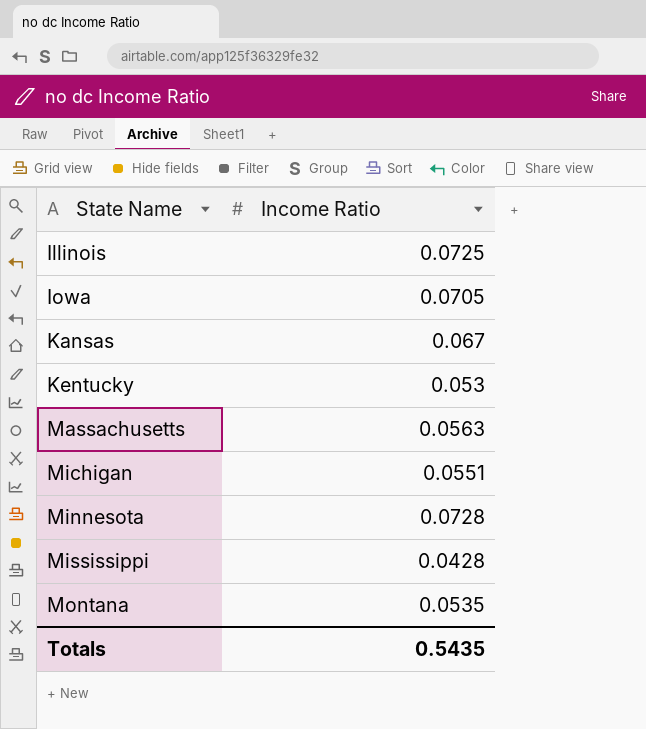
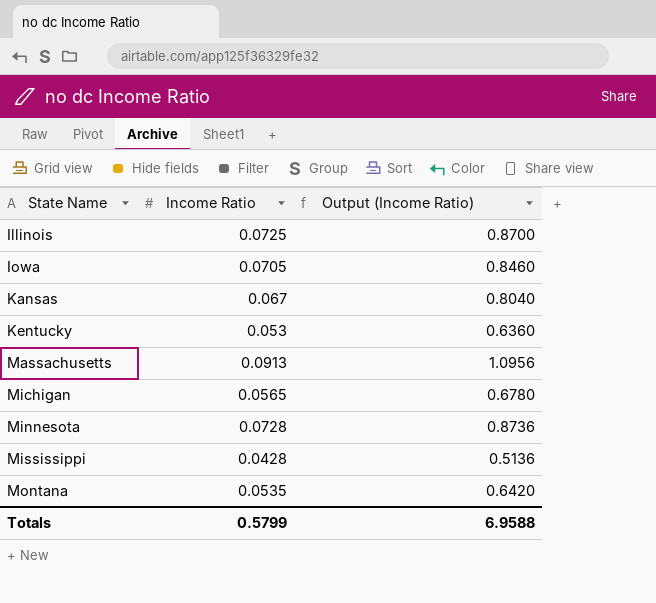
column Output (Income Ratio) | formula: none -> [Income Ratio] * 12
Massachusetts | Income Ratio: 0.0563 -> 0.0913
Michigan | Income Ratio: 0.0551 -> 0.0565
Totals | Income Ratio: 0.5435 -> 0.5799

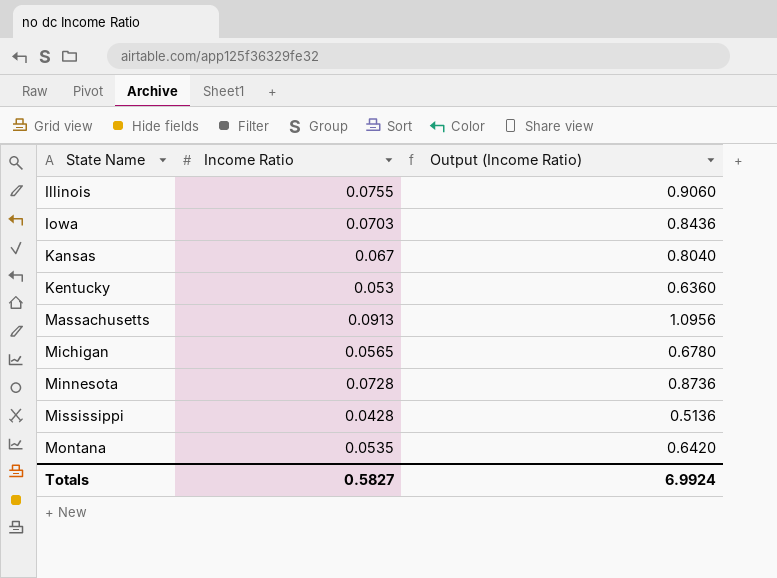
Illinois | Income Ratio: 0.0725 -> 0.0755
Illinois | Output (Income Ratio): 0.8700 -> 0.9060
Iowa | Income Ratio: 0.0705 -> 0.0703
Iowa | Output (Income Ratio): 0.8460 -> 0.8436
Totals | Income Ratio: 0.5799 -> 0.5827
Totals | Output (Income Ratio): 6.9588 -> 6.9924

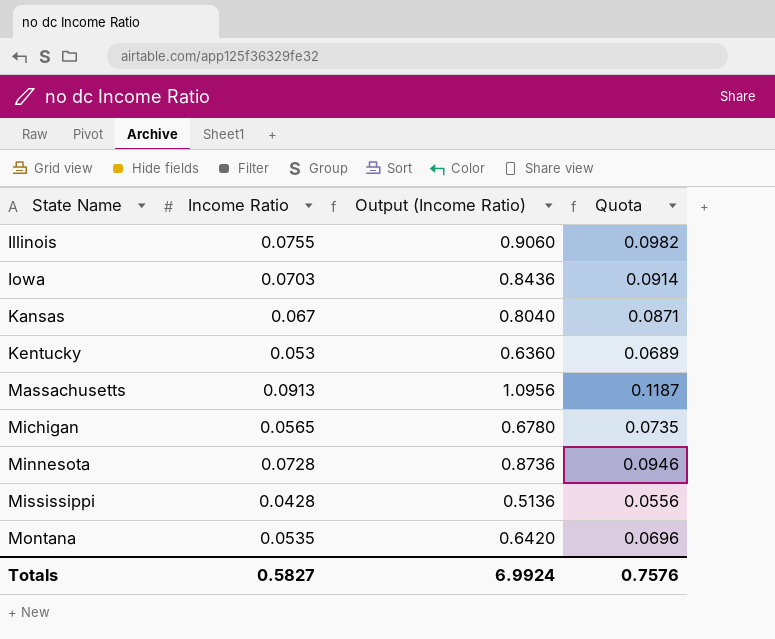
column Quota | formula: none -> [Income Ratio] * 1.3

